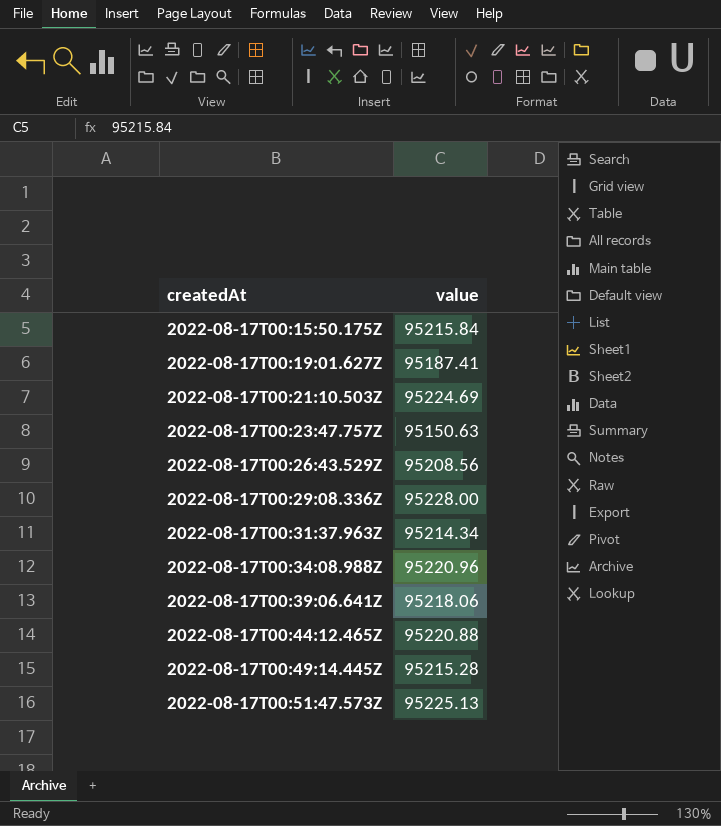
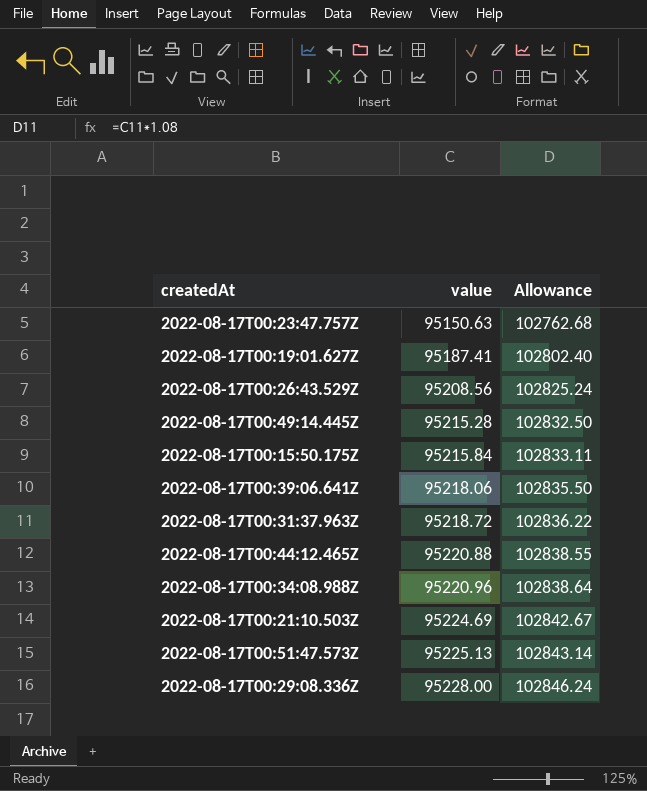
row order: createdAt ascending -> value ascending
column Allowance | formula: none -> [value] * 1.08
2022-08-17T00:31:37.963Z | value: 95214.34 -> 95218.72

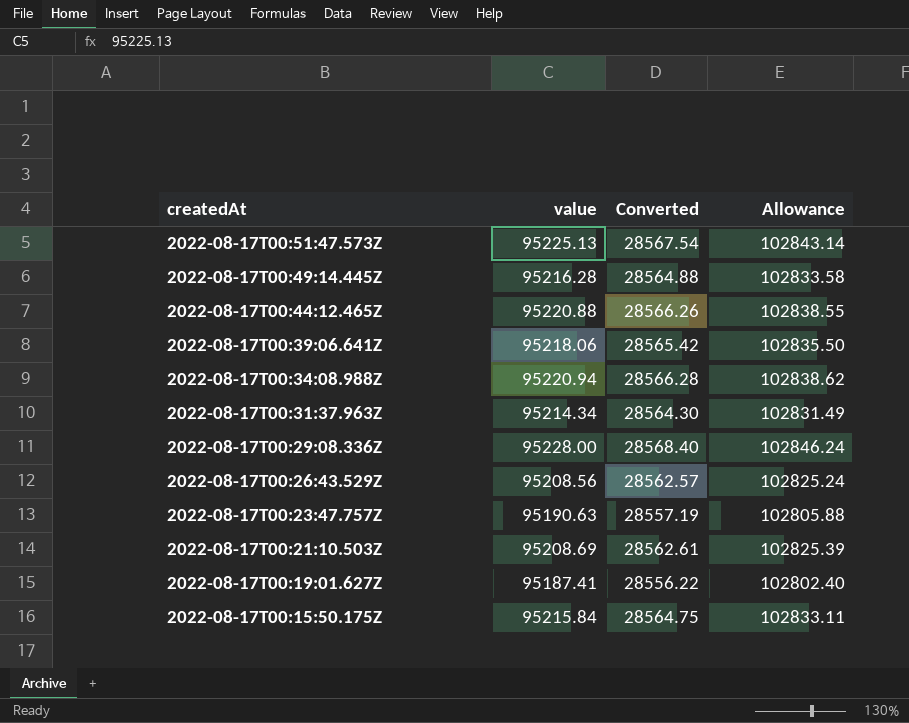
row order: value ascending -> createdAt descending
column Converted | formula: none -> [value] * 0.3
2022-08-17T00:49:14.445Z | value: 95215.28 -> 95216.28
2022-08-17T00:49:14.445Z | Allowance: 102832.50 -> 102833.58
2022-08-17T00:34:08.988Z | value: 95220.96 -> 95220.94
2022-08-17T00:34:08.988Z | Allowance: 102838.64 -> 102838.62
2022-08-17T00:31:37.963Z | value: 95218.72 -> 95214.34
2022-08-17T00:31:37.963Z | Allowance: 102836.22 -> 102831.49
2022-08-17T00:23:47.757Z | value: 95150.63 -> 95190.63
2022-08-17T00:23:47.757Z | Allowance: 102762.68 -> 102805.88
2022-08-17T00:21:10.503Z | value: 95224.69 -> 95208.69
2022-08-17T00:21:10.503Z | Allowance: 102842.67 -> 102825.39

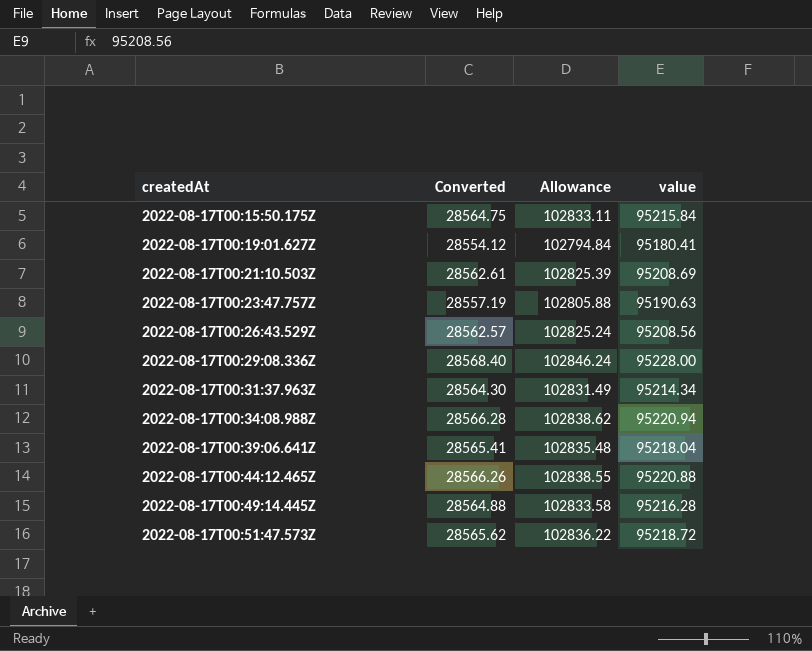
row order: createdAt descending -> createdAt ascending
column value | position: 2 -> 4
2022-08-17T00:19:01.627Z | Converted: 28556.22 -> 28554.12
2022-08-17T00:19:01.627Z | Allowance: 102802.40 -> 102794.84
2022-08-17T00:19:01.627Z | value: 95187.41 -> 95180.41
2022-08-17T00:39:06.641Z | Converted: 28565.42 -> 28565.41
2022-08-17T00:39:06.641Z | Allowance: 102835.50 -> 102835.48
2022-08-17T00:39:06.641Z | value: 95218.06 -> 95218.04
2022-08-17T00:51:47.573Z | Converted: 28567.54 -> 28565.62
2022-08-17T00:51:47.573Z | Allowance: 102843.14 -> 102836.22
2022-08-17T00:51:47.573Z | value: 95225.13 -> 95218.72

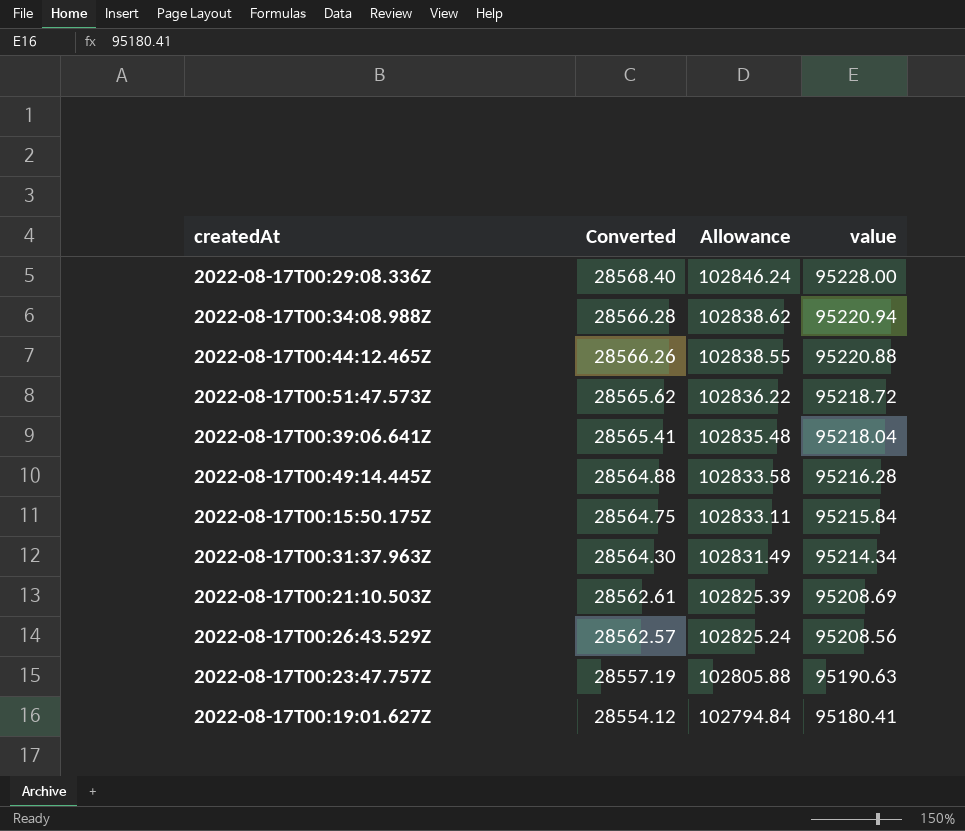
row order: createdAt ascending -> Converted descending

